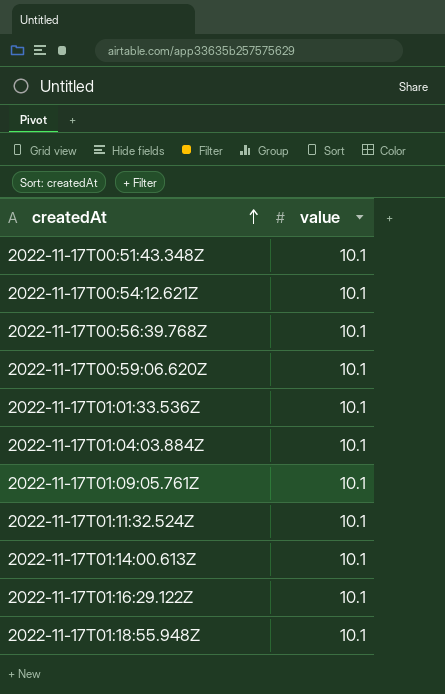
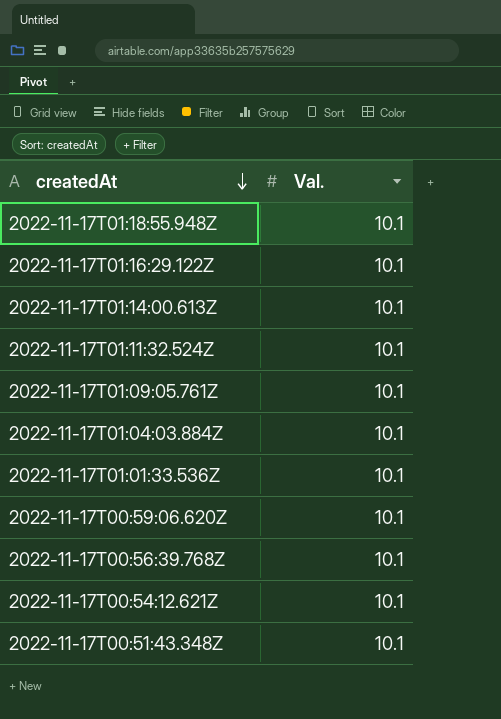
row order: createdAt ascending -> createdAt descending
column name: value -> Val.

